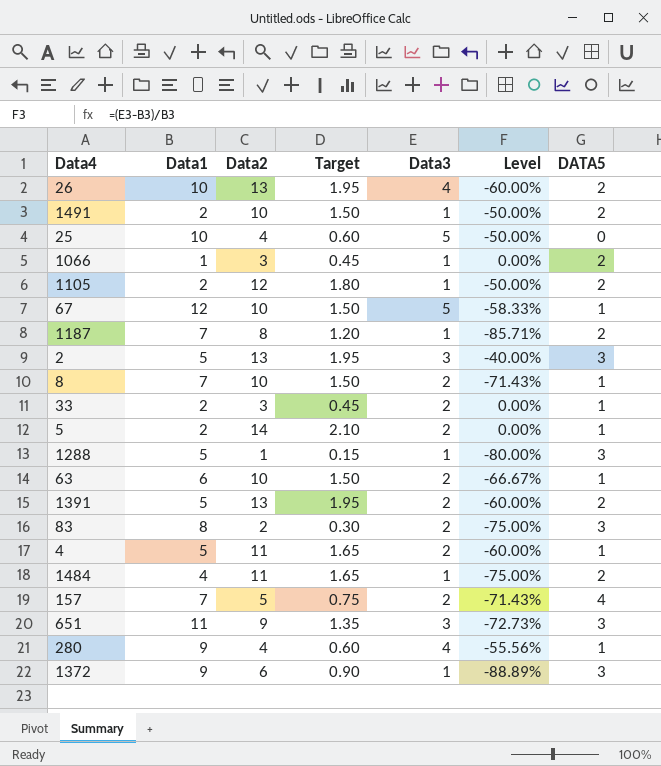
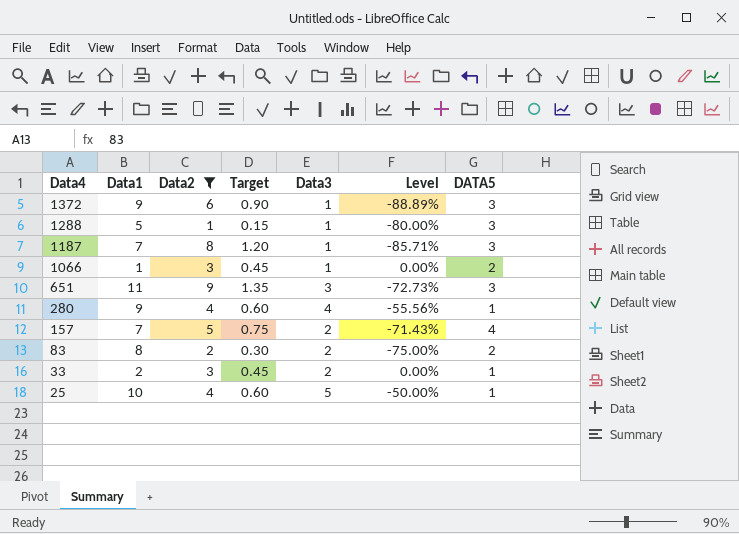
filter: none -> Data2 <= 9
row order: none -> Data4 descending
1187 | DATA5: 2 -> 3
83 | DATA5: 3 -> 2
25 | DATA5: 0 -> 1

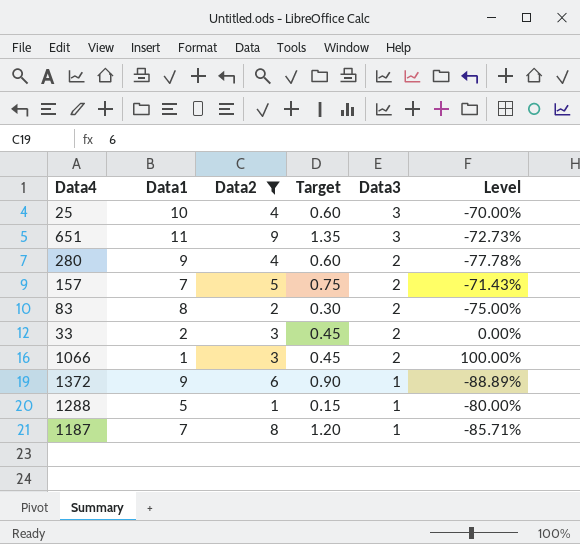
row order: Data4 descending -> Data3 descending
column DATA5 | position: 7 -> none
25 | Data3: 5 -> 3
25 | Level: -50.00% -> -70.00%
280 | Data3: 4 -> 2
280 | Level: -55.56% -> -77.78%
1066 | Data3: 1 -> 2
1066 | Level: 0.00% -> 100.00%

